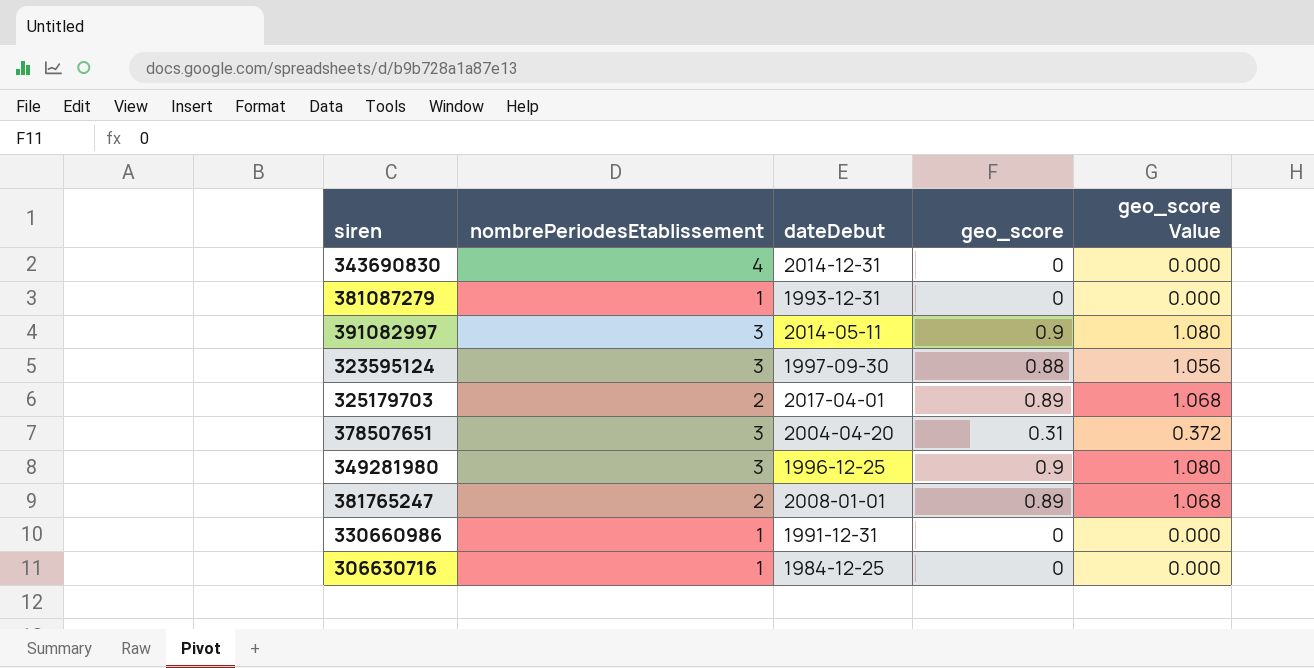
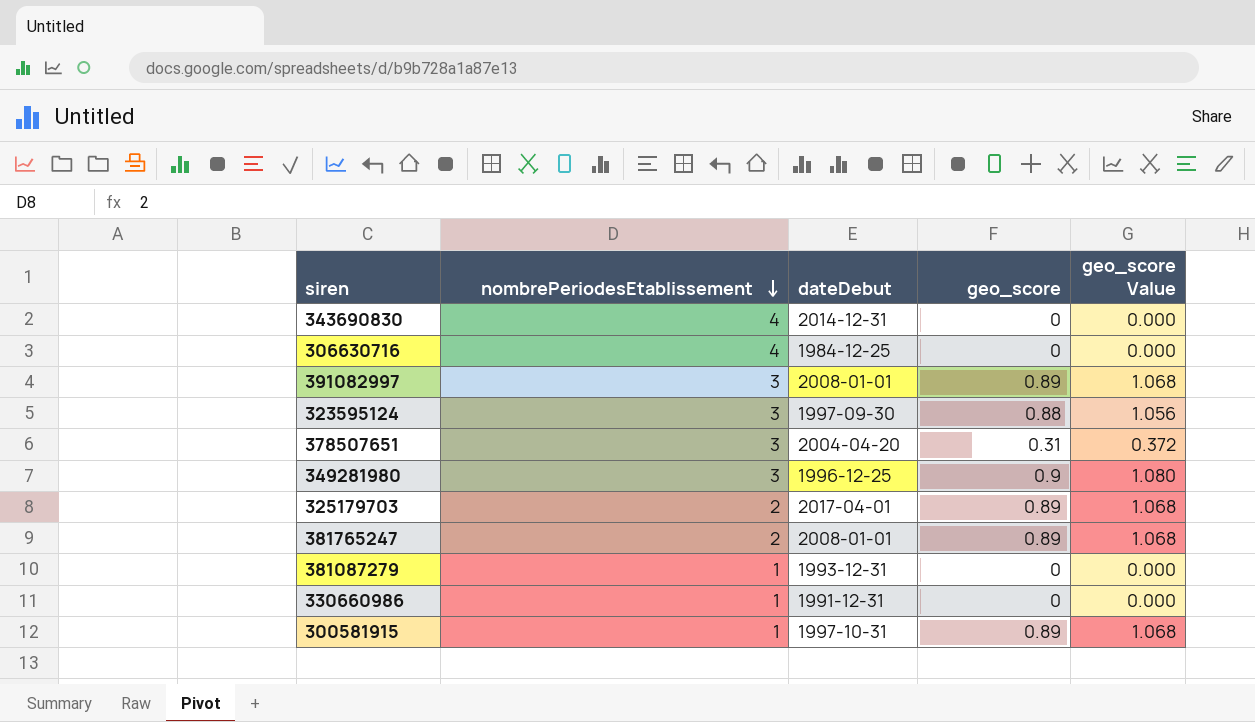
row order: none -> nombrePeriodesEtablissement descending
306630716 | nombrePeriodesEtablissement: 1 -> 4
391082997 | dateDebut: 2014-05-11 -> 2008-01-01
391082997 | geo_score: 0.9 -> 0.89
391082997 | geo_score Value: 1.080 -> 1.068
row 300581915: none -> 1 | 1997-10-31 | 0.89 | 1.068

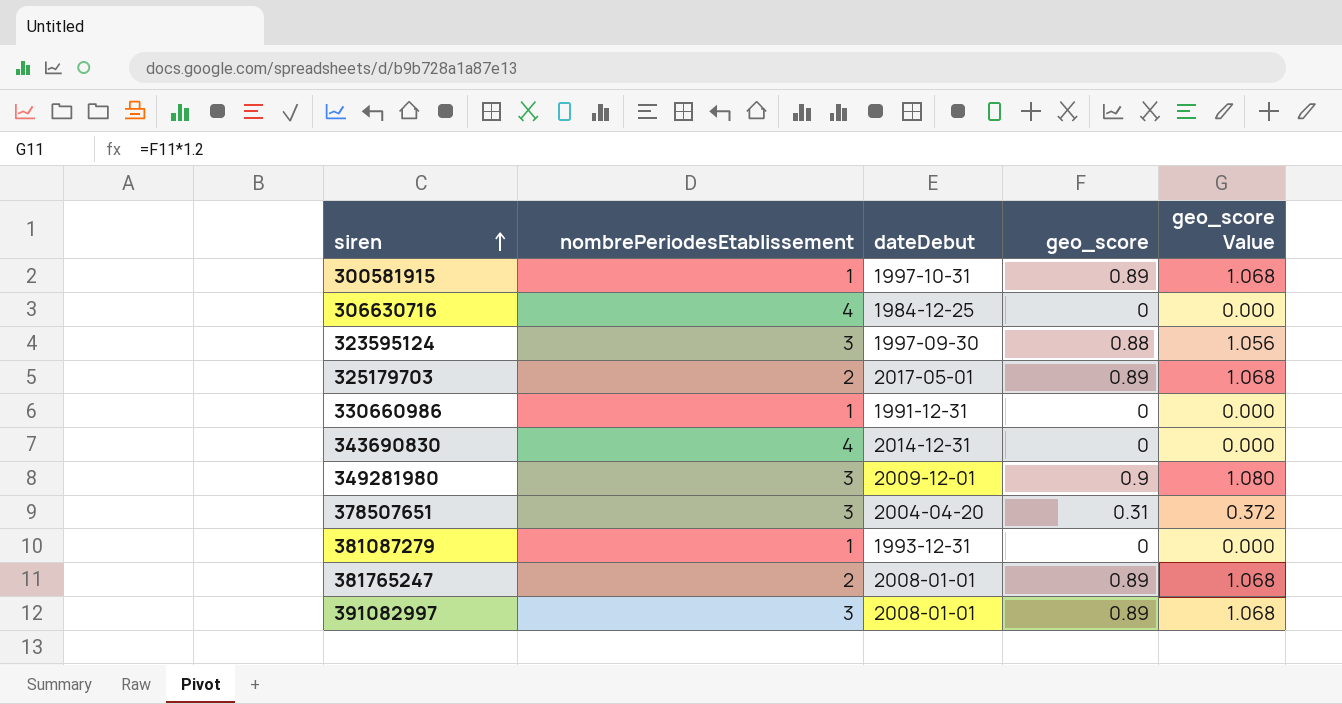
row order: nombrePeriodesEtablissement descending -> siren ascending
325179703 | dateDebut: 2017-04-01 -> 2017-05-01
349281980 | dateDebut: 1996-12-25 -> 2009-12-01

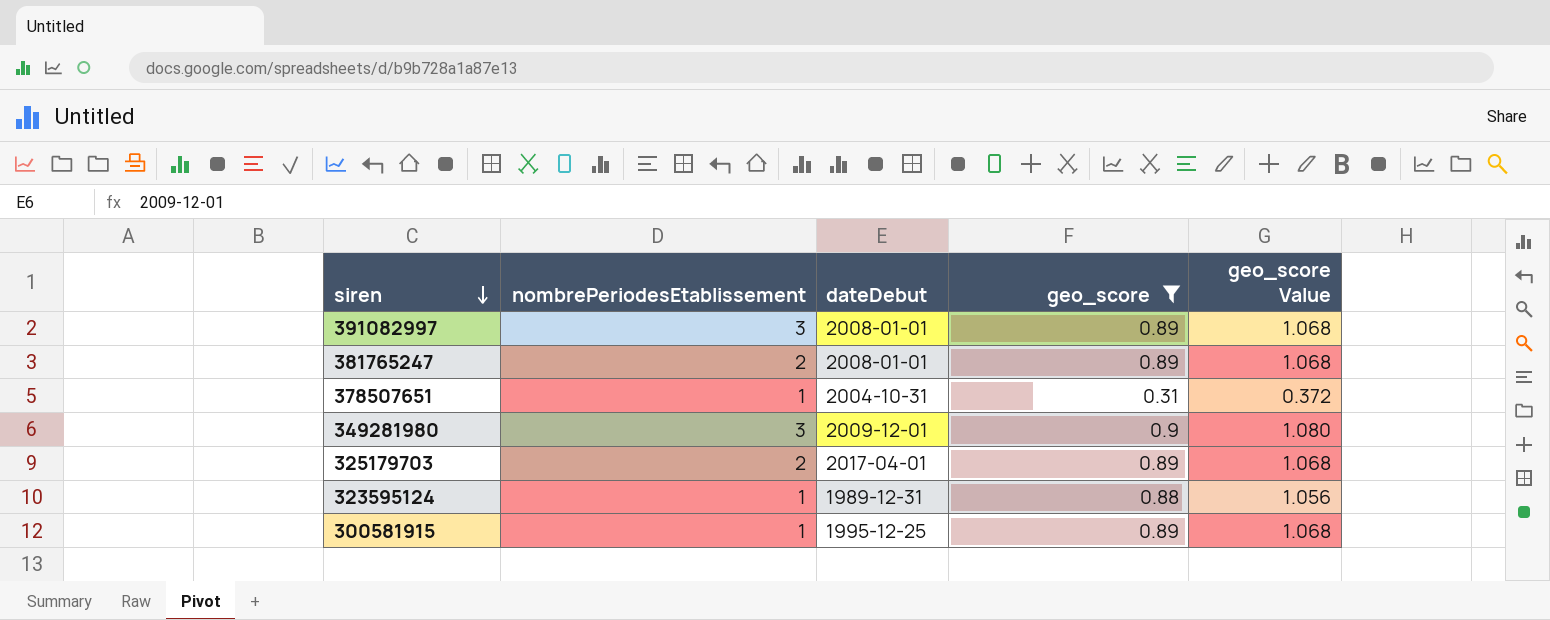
filter: none -> geo_score != 0
row order: siren ascending -> siren descending
378507651 | nombrePeriodesEtablissement: 3 -> 1
378507651 | dateDebut: 2004-04-20 -> 2004-10-31
325179703 | dateDebut: 2017-05-01 -> 2017-04-01
323595124 | nombrePeriodesEtablissement: 3 -> 1
323595124 | dateDebut: 1997-09-30 -> 1989-12-31
300581915 | dateDebut: 1997-10-31 -> 1995-12-25

